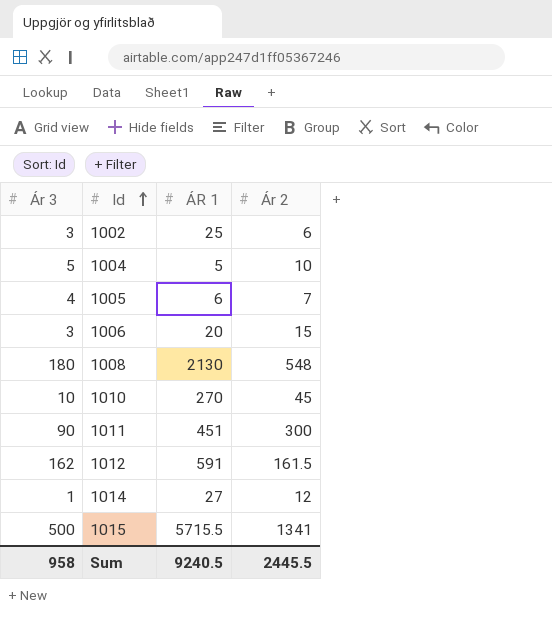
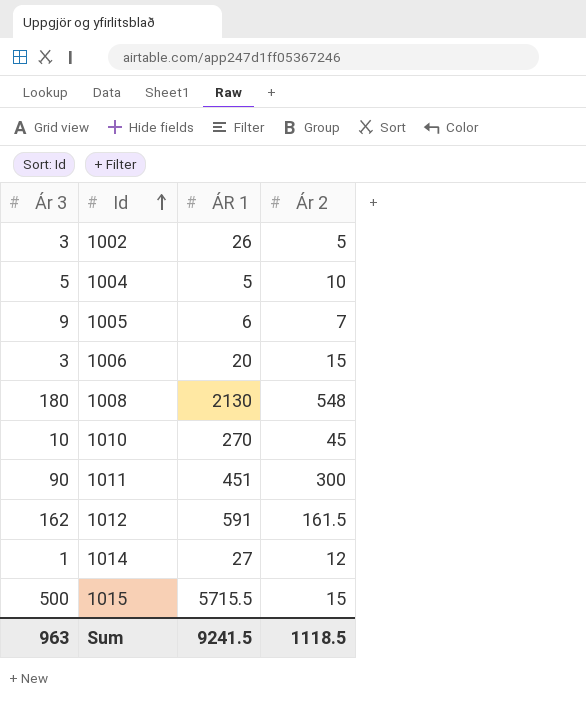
1002 | ÁR 1: 25 -> 26
1002 | Ár 2: 6 -> 5
1005 | Ár 3: 4 -> 9
1015 | Ár 2: 1341 -> 15
Sum | Ár 3: 958 -> 963
Sum | ÁR 1: 9240.5 -> 9241.5
Sum | Ár 2: 2445.5 -> 1118.5

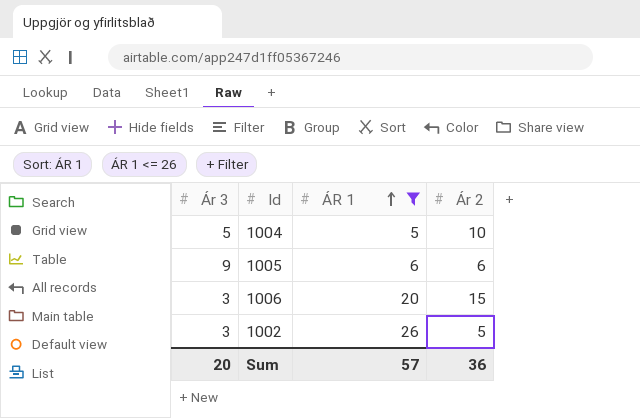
filter: none -> ÁR 1 <= 26
row order: Id ascending -> ÁR 1 ascending
1005 | Ár 2: 7 -> 6
Sum | Ár 3: 963 -> 20
Sum | ÁR 1: 9241.5 -> 57
Sum | Ár 2: 1118.5 -> 36

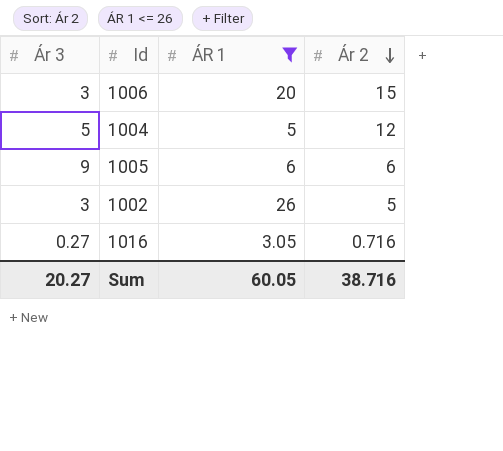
row order: ÁR 1 ascending -> Ár 2 descending
1004 | Ár 2: 10 -> 12
row 1016: none -> 0.27 | 3.05 | 0.716
Sum | Ár 3: 20 -> 20.27
Sum | ÁR 1: 57 -> 60.05
Sum | Ár 2: 36 -> 38.716

